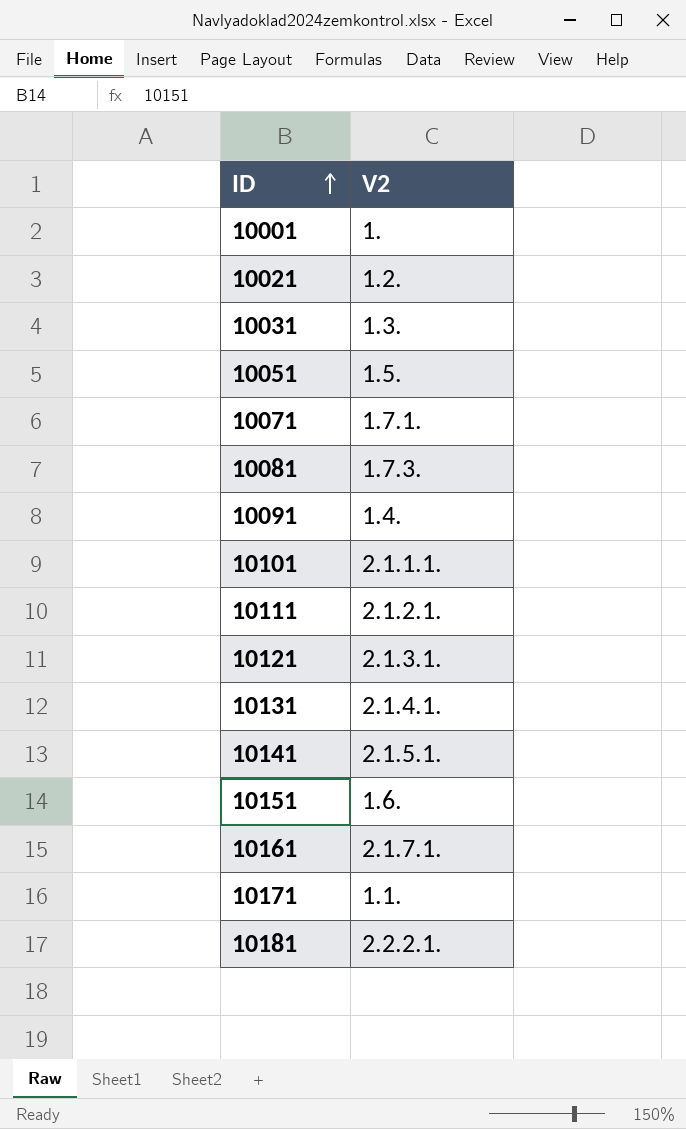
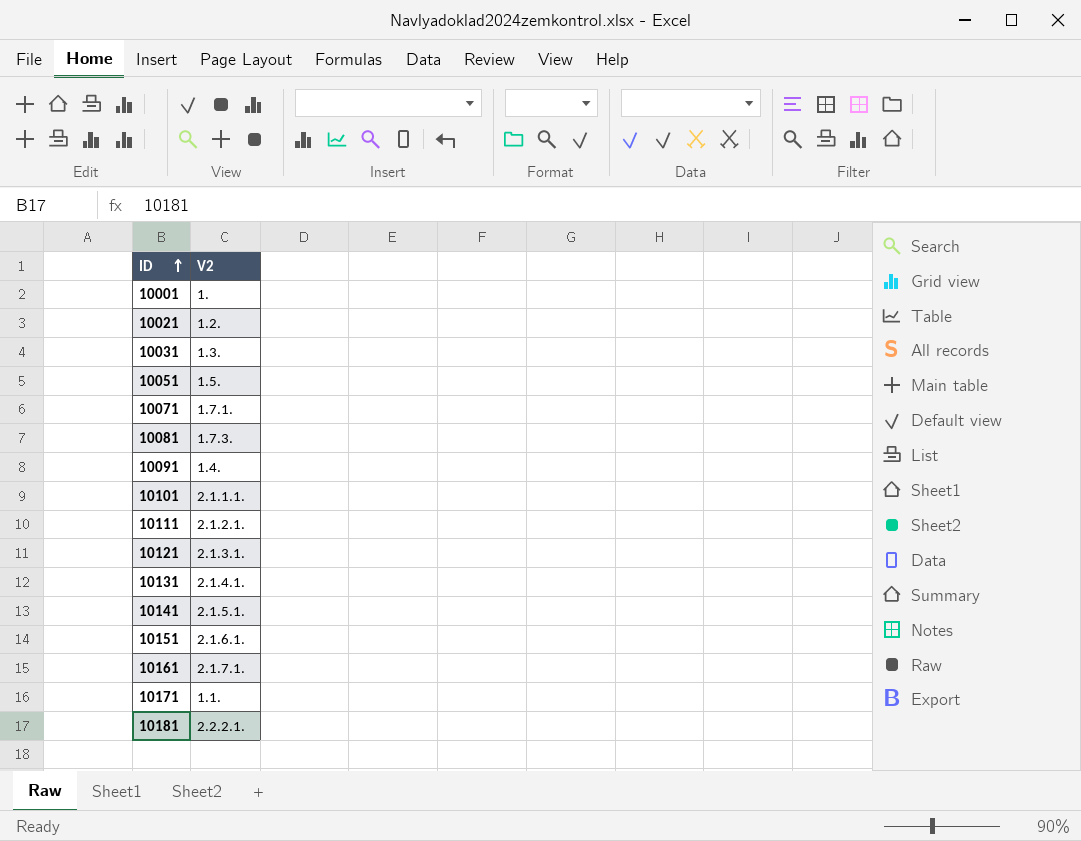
10151 | V2: 1.6. -> 2.1.6.1.

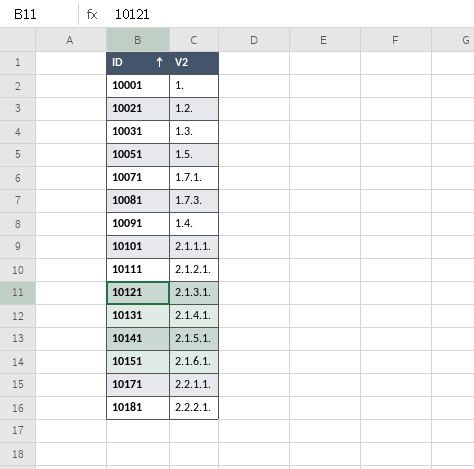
row 10161: 2.1.7.1. -> none
10171 | V2: 1.1. -> 2.2.1.1.

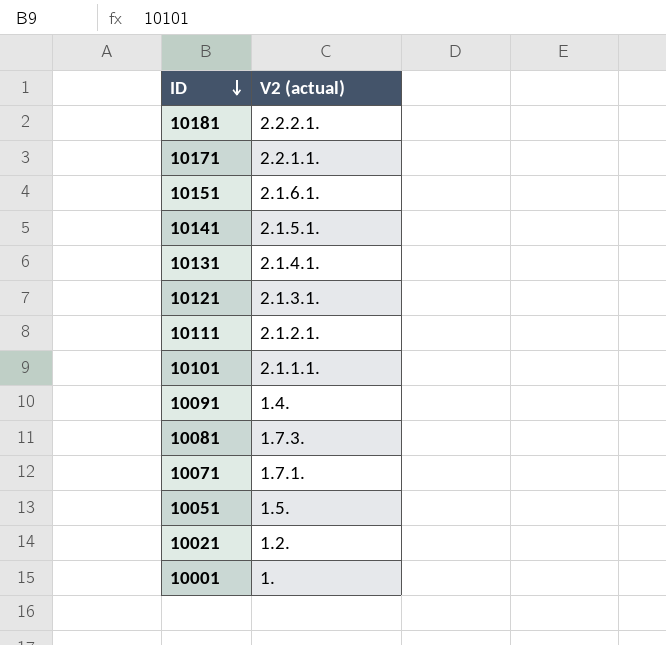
row order: ID ascending -> ID descending
column name: V2 -> V2 (actual)
row 10031: 1.3. -> none

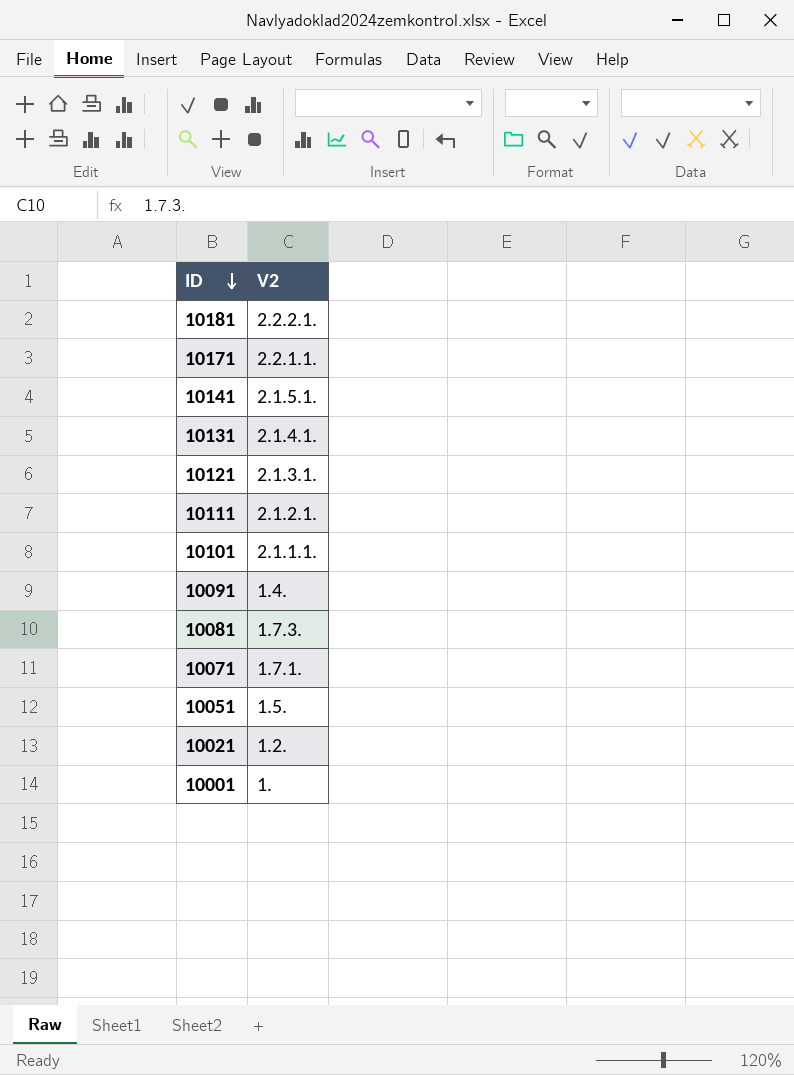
column name: V2 (actual) -> V2
row 10151: 2.1.6.1. -> none

